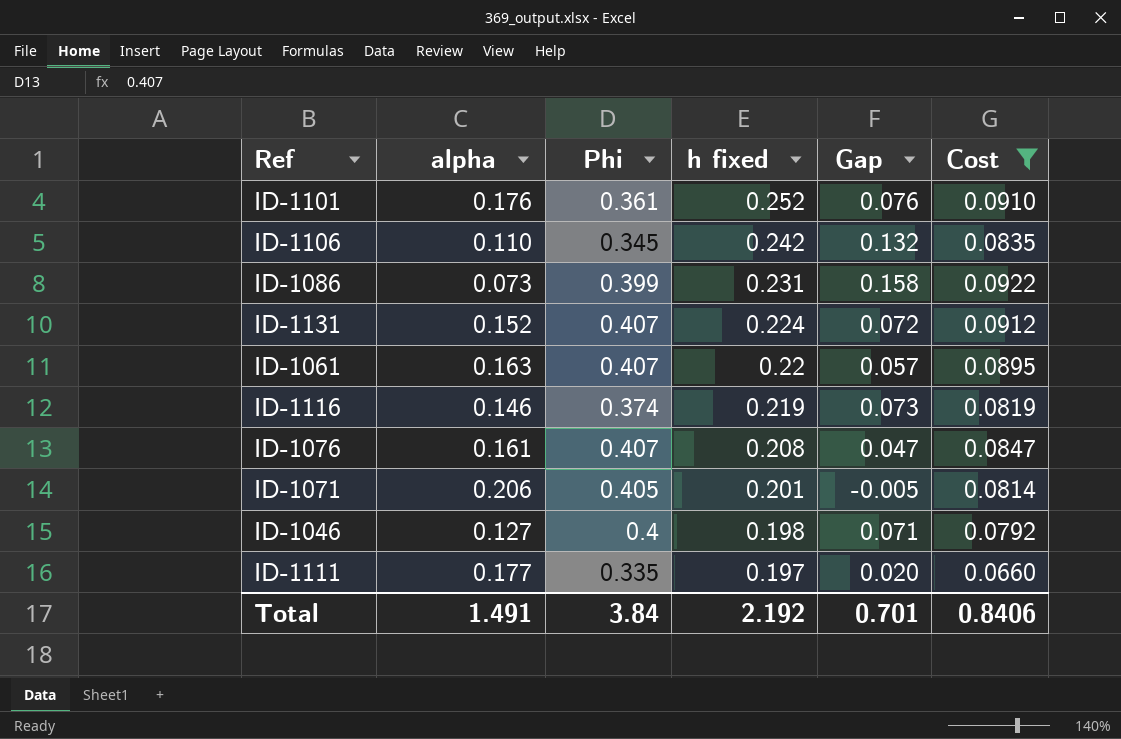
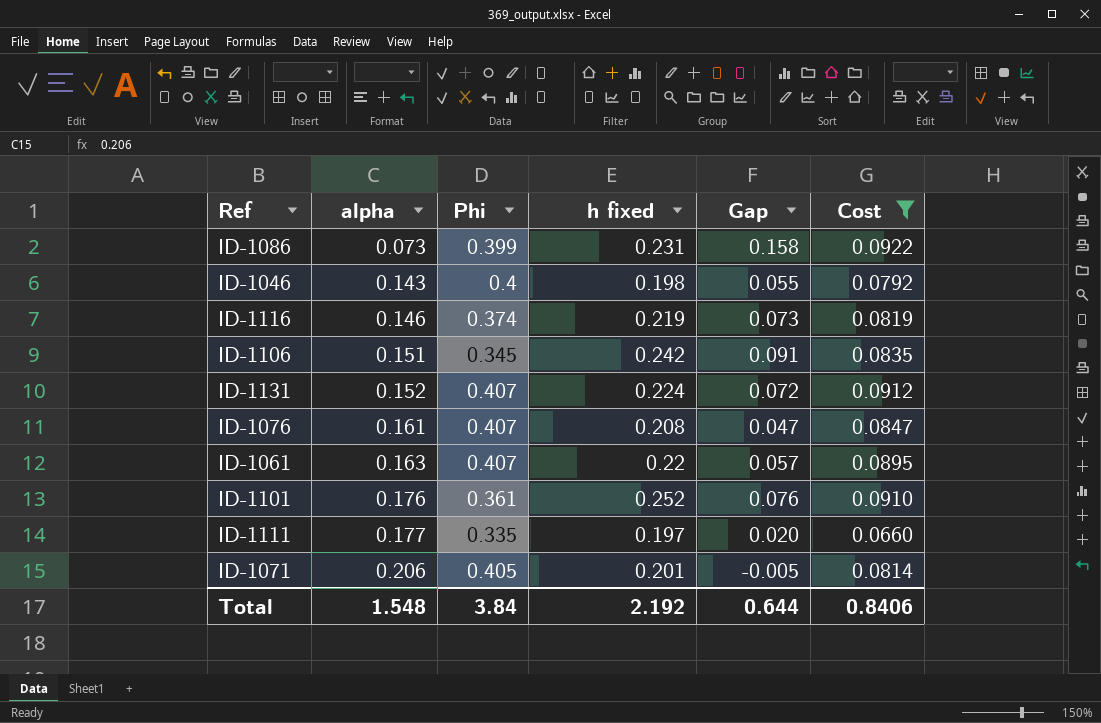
row order: h fixed descending -> alpha ascending
ID-1046 | alpha: 0.127 -> 0.143
ID-1046 | Gap: 0.071 -> 0.055
ID-1106 | alpha: 0.110 -> 0.151
ID-1106 | Gap: 0.132 -> 0.091
Total | alpha: 1.491 -> 1.548
Total | Gap: 0.701 -> 0.644

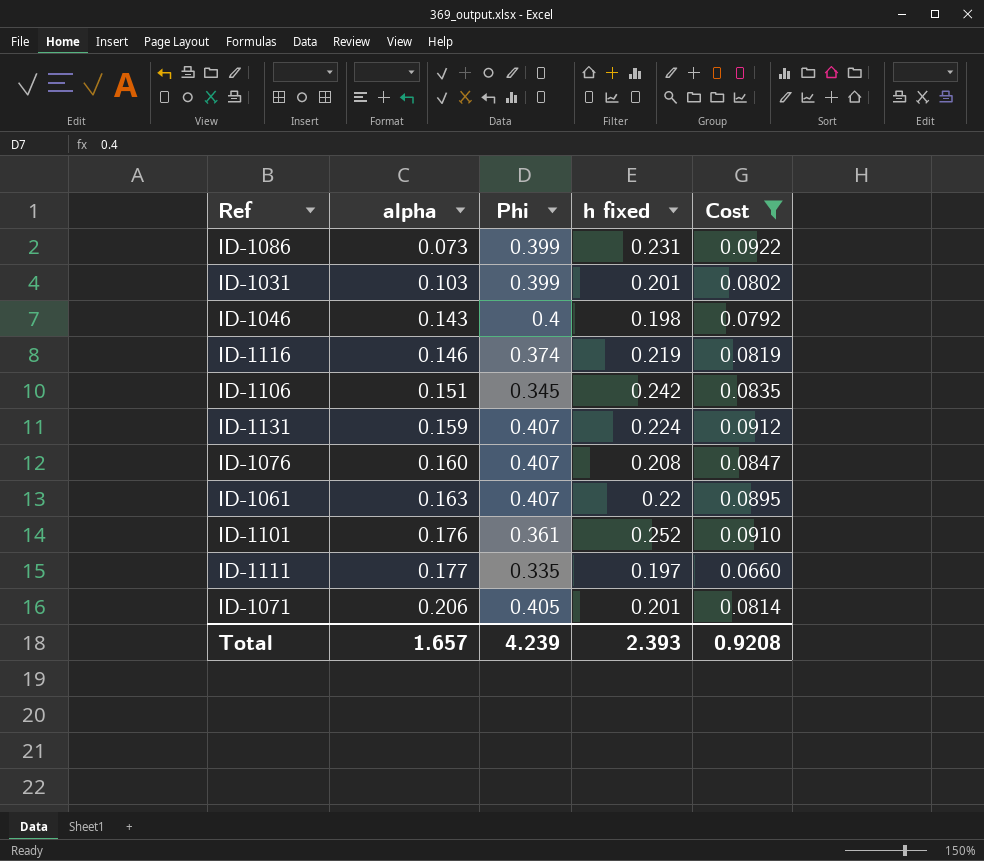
column Gap | formula: [h fixed] - [alpha] -> none
row ID-1031: none -> 0.103 | 0.399 | 0.201 | 0.0802
ID-1131 | alpha: 0.152 -> 0.159
ID-1076 | alpha: 0.161 -> 0.160
Total | alpha: 1.548 -> 1.657
Total | Phi: 3.84 -> 4.239
Total | h fixed: 2.192 -> 2.393
Total | Cost: 0.8406 -> 0.9208

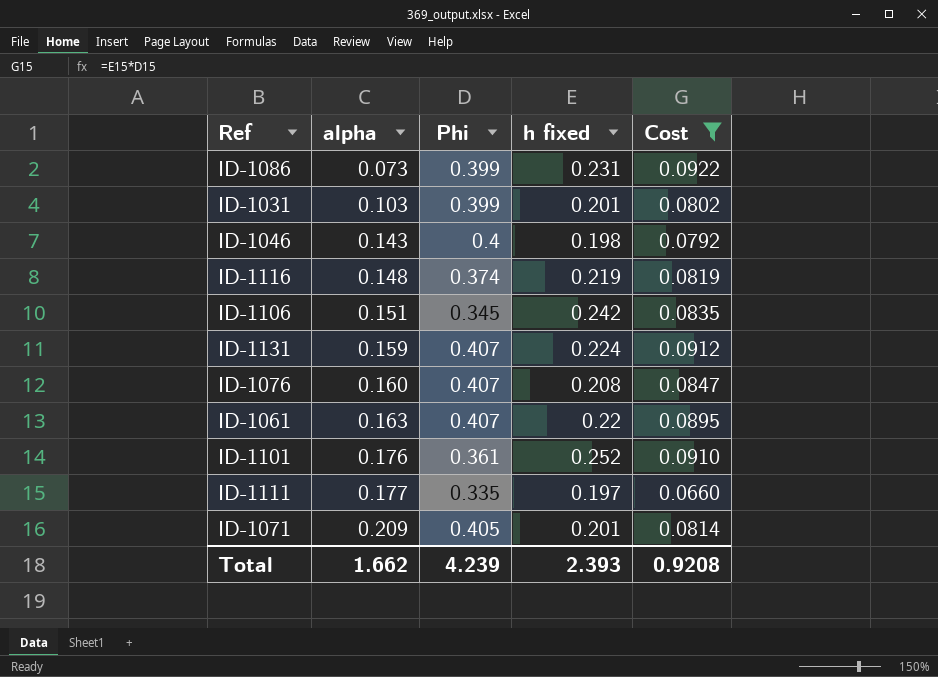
ID-1116 | alpha: 0.146 -> 0.148
ID-1071 | alpha: 0.206 -> 0.209
Total | alpha: 1.657 -> 1.662

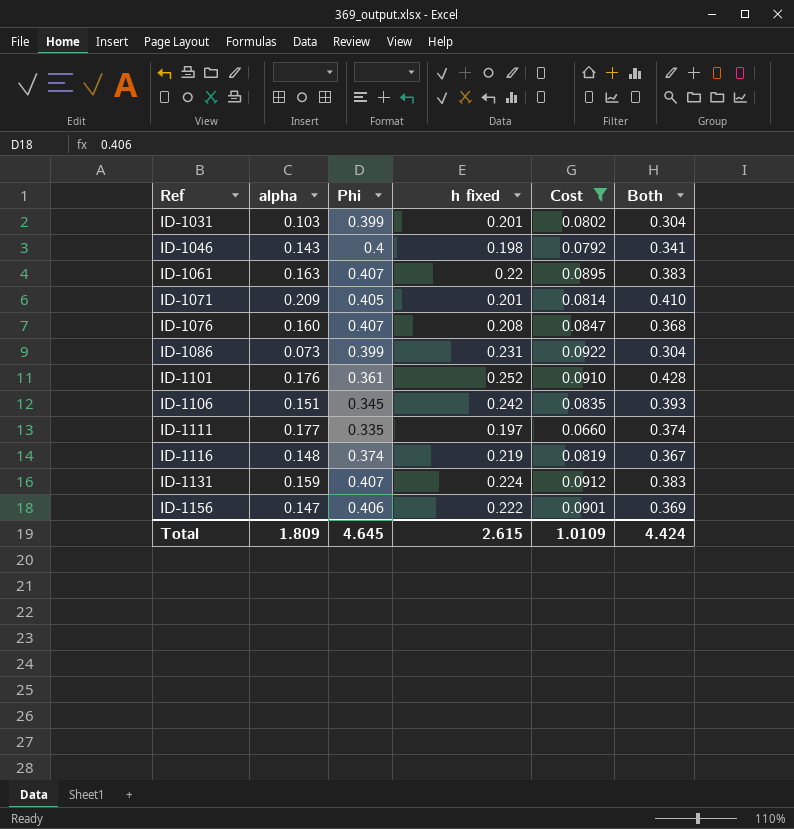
row order: alpha ascending -> Ref ascending
column Both | formula: none -> [alpha] + [h fixed]
row ID-1156: none -> 0.147 | 0.406 | 0.222 | 0.0901 | 0.369
Total | alpha: 1.662 -> 1.809
Total | Phi: 4.239 -> 4.645
Total | h fixed: 2.393 -> 2.615
Total | Cost: 0.9208 -> 1.0109

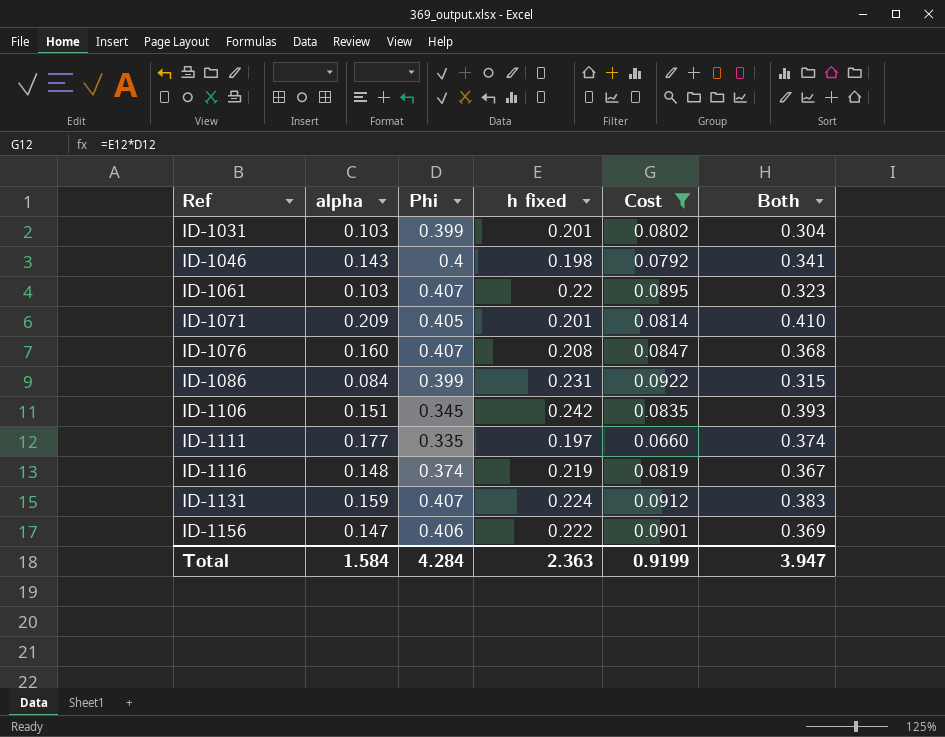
row ID-1101: 0.176 | 0.361 | 0.252 | 0.0910 | 0.428 -> none
ID-1061 | alpha: 0.163 -> 0.103
ID-1061 | Both: 0.383 -> 0.323
ID-1086 | alpha: 0.073 -> 0.084
ID-1086 | Both: 0.304 -> 0.315
Total | alpha: 1.809 -> 1.584
Total | Phi: 4.645 -> 4.284
Total | h fixed: 2.615 -> 2.363
Total | Cost: 1.0109 -> 0.9199
Total | Both: 4.424 -> 3.947

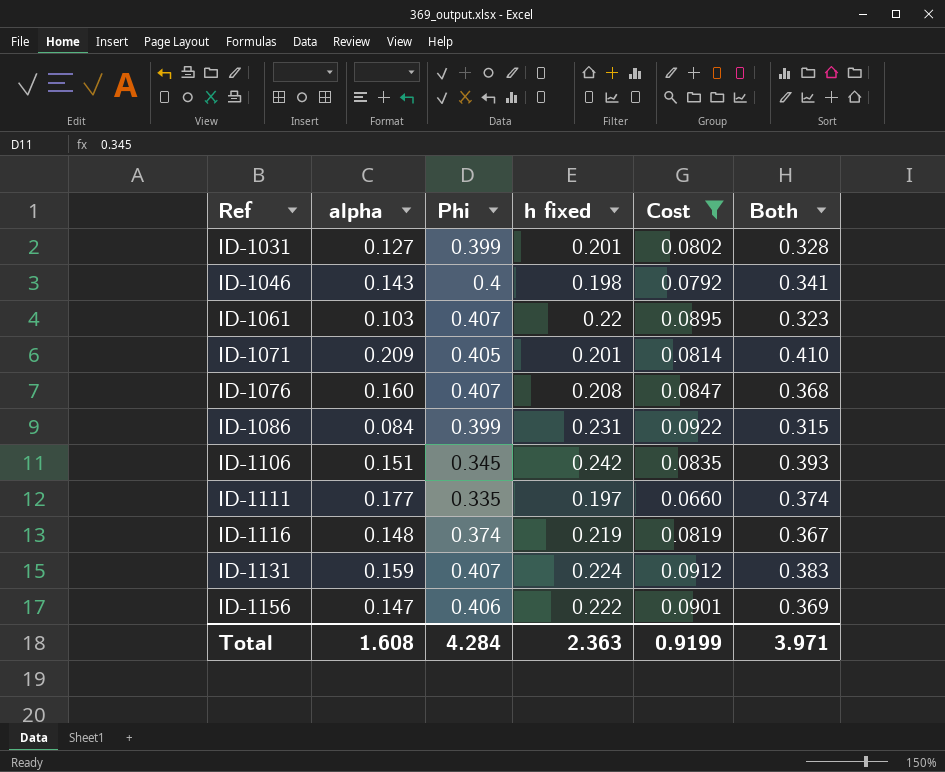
ID-1031 | alpha: 0.103 -> 0.127
ID-1031 | Both: 0.304 -> 0.328
Total | alpha: 1.584 -> 1.608
Total | Both: 3.947 -> 3.971

